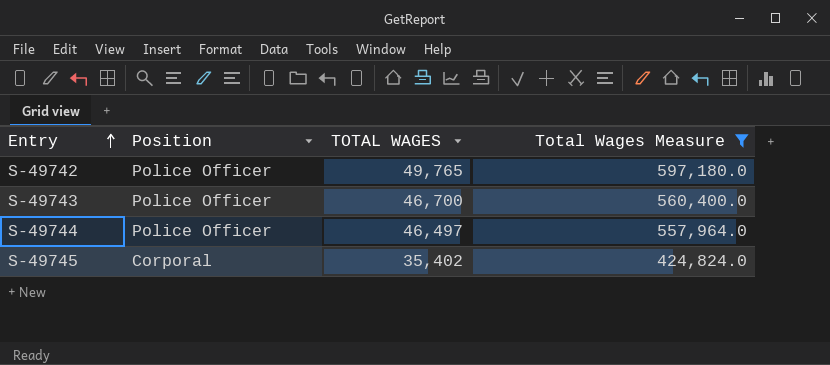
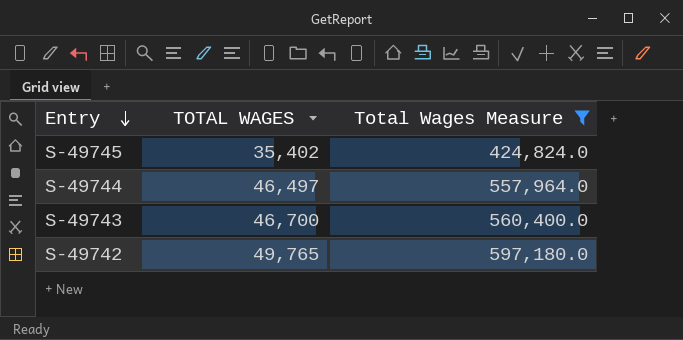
row order: Entry ascending -> Entry descending
column Position | position: 2 -> none

